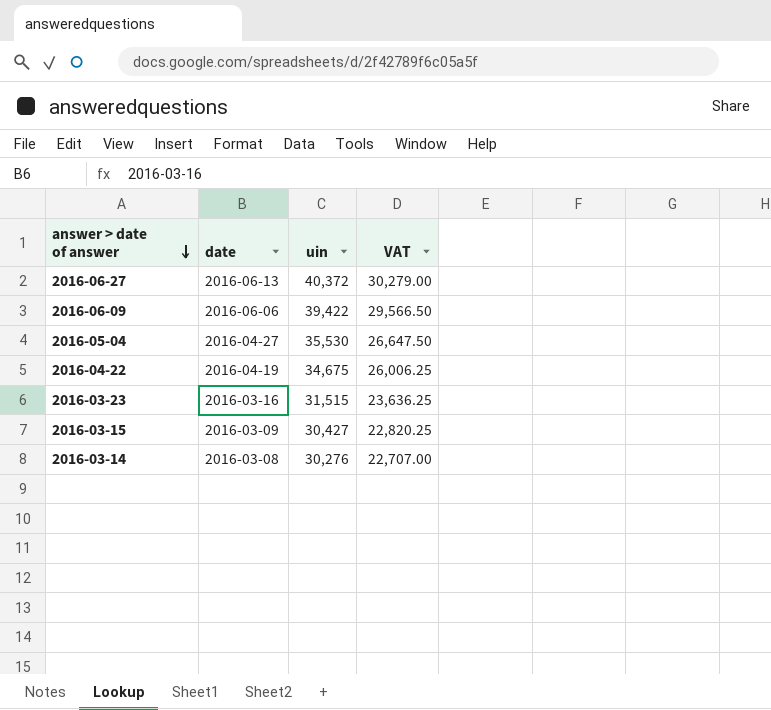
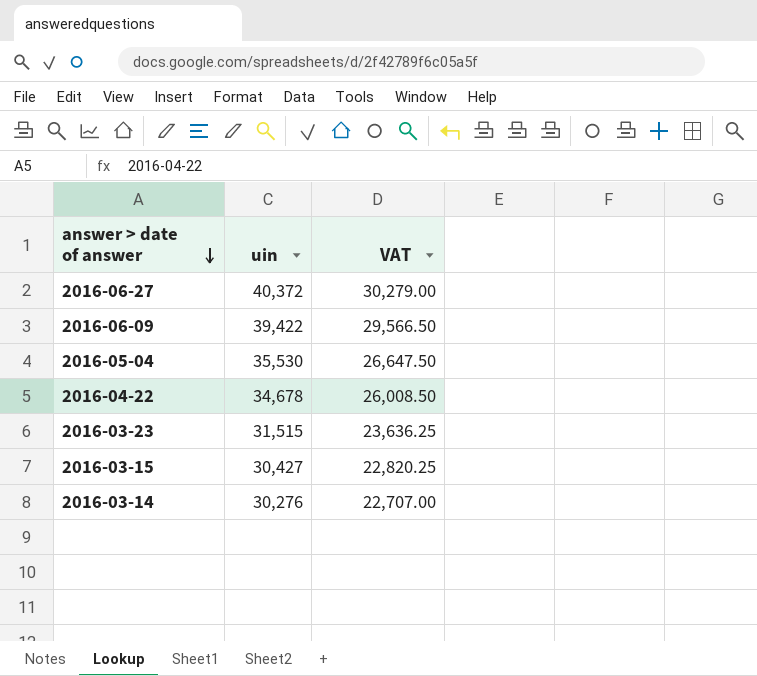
column date | position: 2 -> none
2016-04-22 | uin: 34,675 -> 34,678
2016-04-22 | VAT: 26,006.25 -> 26,008.50

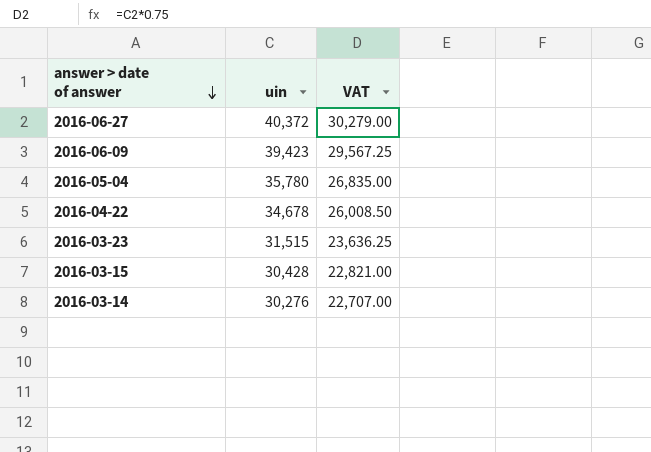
2016-06-09 | uin: 39,422 -> 39,423
2016-06-09 | VAT: 29,566.50 -> 29,567.25
2016-05-04 | uin: 35,530 -> 35,780
2016-05-04 | VAT: 26,647.50 -> 26,835.00
2016-03-15 | uin: 30,427 -> 30,428
2016-03-15 | VAT: 22,820.25 -> 22,821.00

